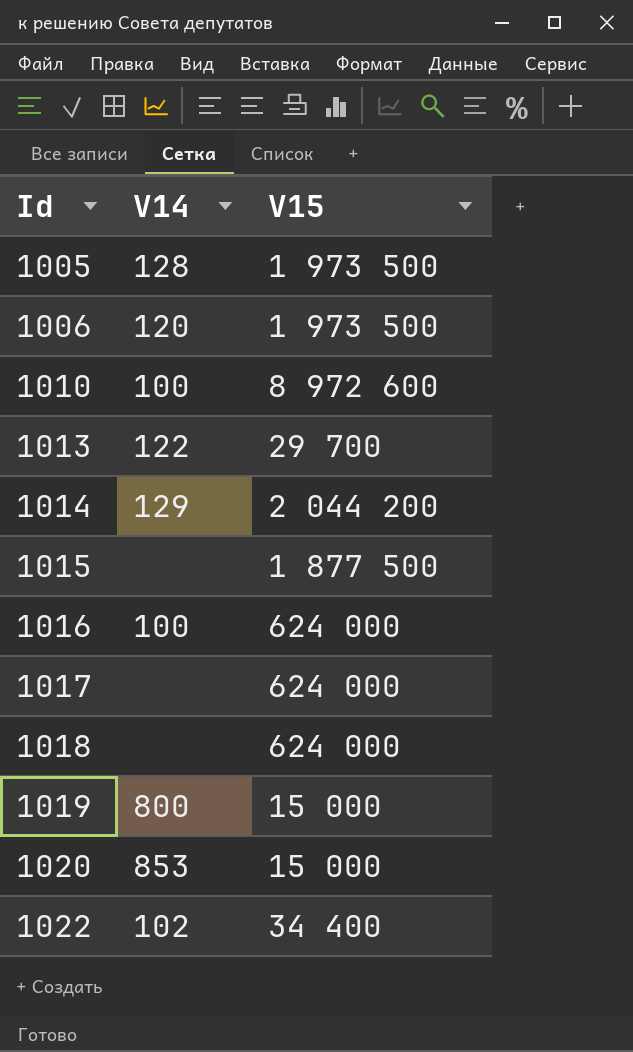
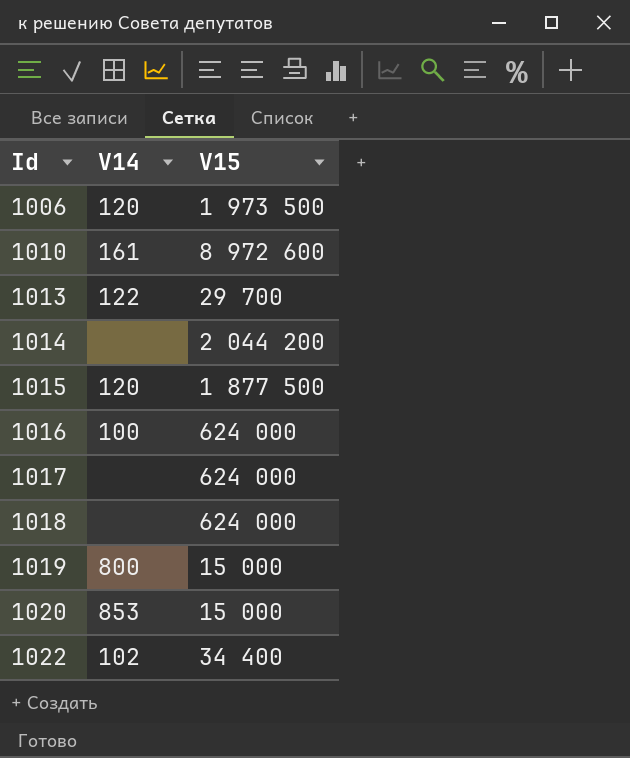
row 1005: 128 | 1 973 500 -> none
1010 | V14: 100 -> 161
1014 | V14: 129 -> none
1015 | V14: none -> 120

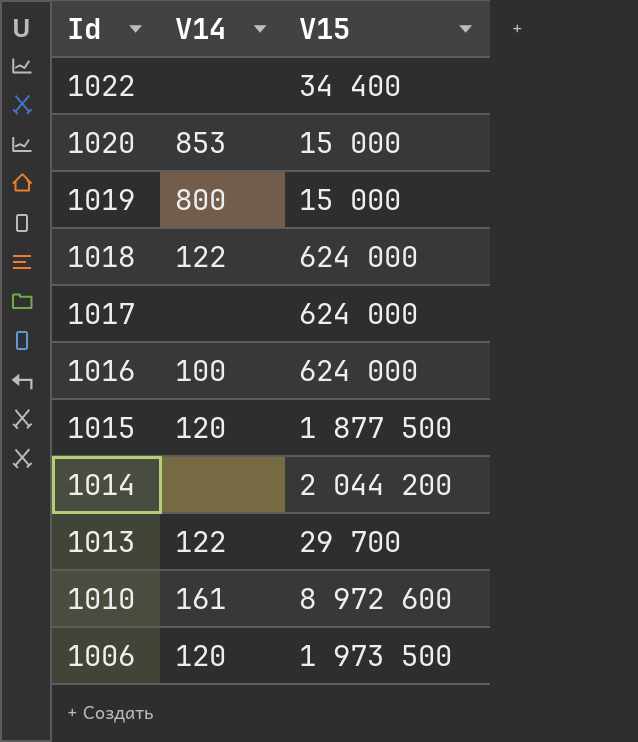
row order: Id ascending -> Id descending
1022 | V14: 102 -> none
1018 | V14: none -> 122

